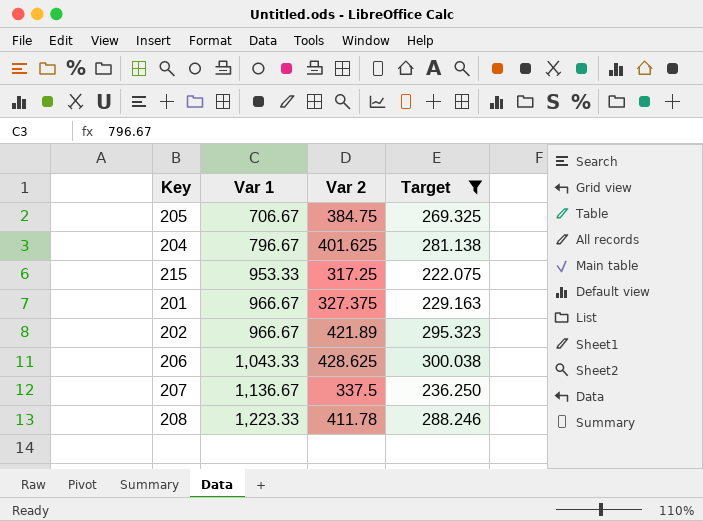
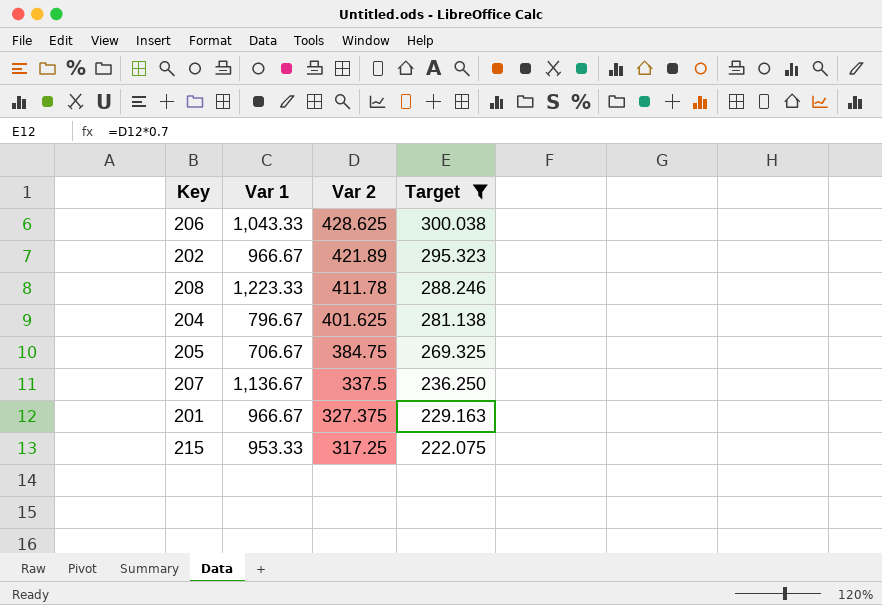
row order: Var 1 ascending -> Var 2 descending

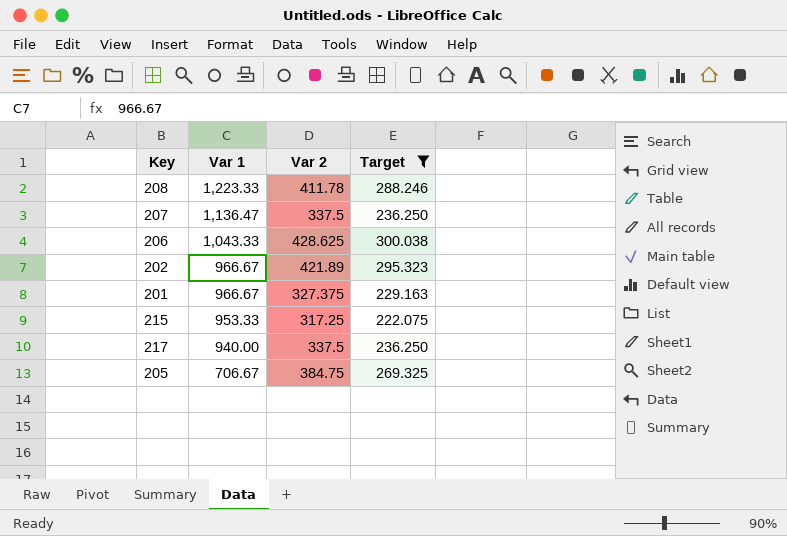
row order: Var 2 descending -> Var 1 descending
row 204: 796.67 | 401.625 | 281.138 -> none
207 | Var 1: 1,136.67 -> 1,136.47
row 217: none -> 940.00 | 337.5 | 236.250

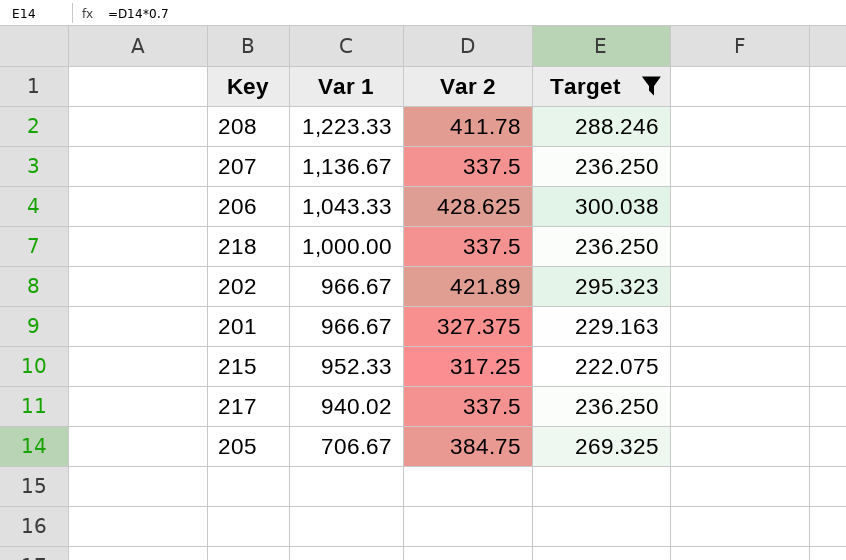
207 | Var 1: 1,136.47 -> 1,136.67
row 218: none -> 1,000.00 | 337.5 | 236.250
215 | Var 1: 953.33 -> 952.33
217 | Var 1: 940.00 -> 940.02

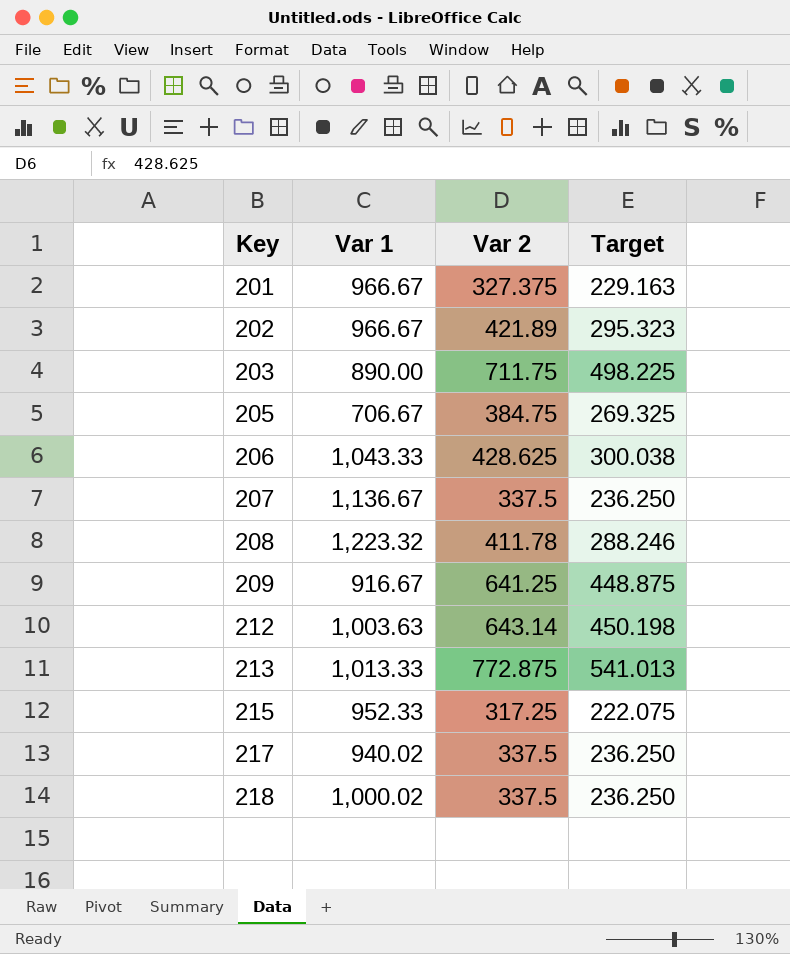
filter: Target <= 300.038 -> none
row order: Var 1 descending -> Key ascending
208 | Var 1: 1,223.33 -> 1,223.32
218 | Var 1: 1,000.00 -> 1,000.02

